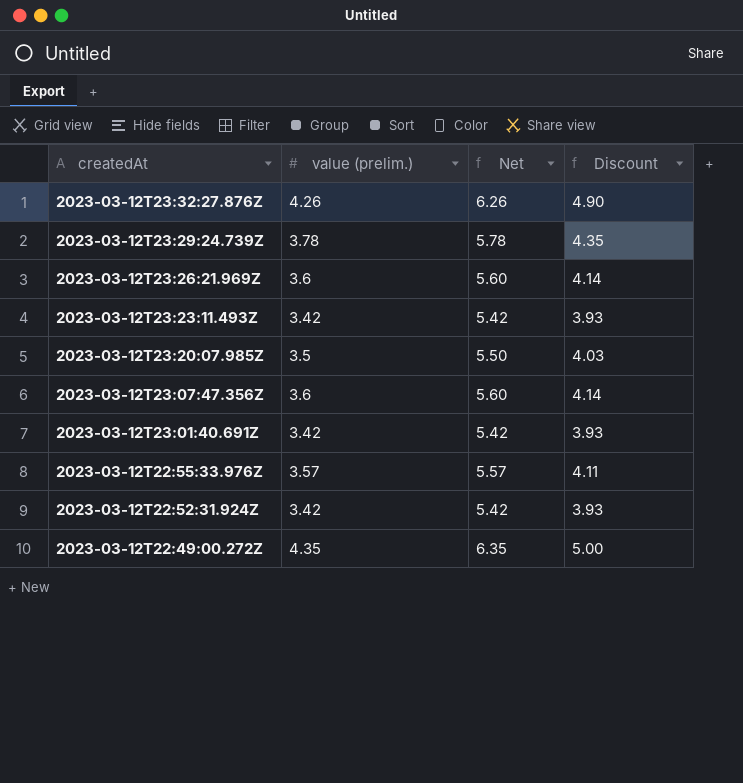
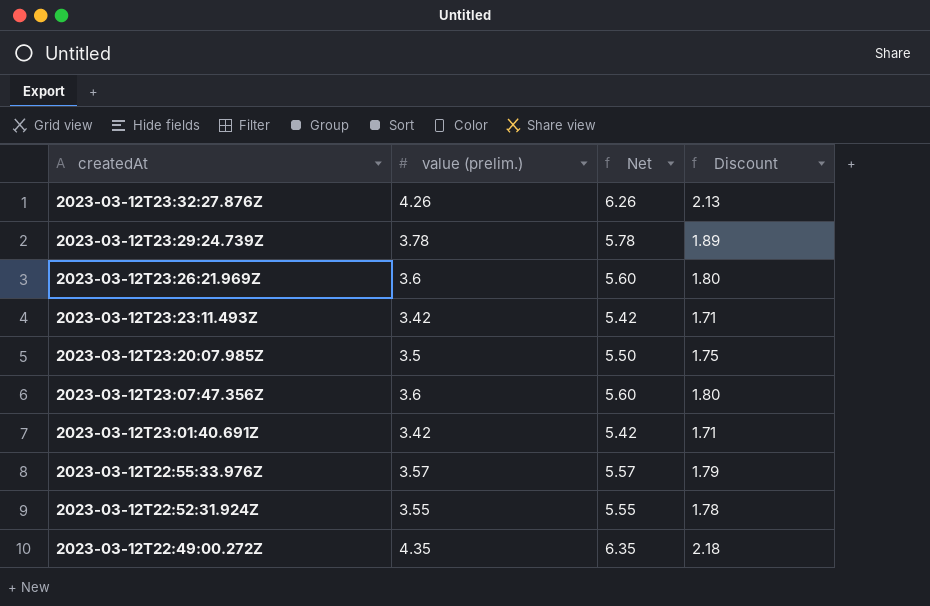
column Discount | formula: [value (prelim.)] * 1.15 -> [value (prelim.)] * 0.5
2023-03-12T22:52:31.924Z | value (prelim.): 3.42 -> 3.55
2023-03-12T22:52:31.924Z | Net: 5.42 -> 5.55

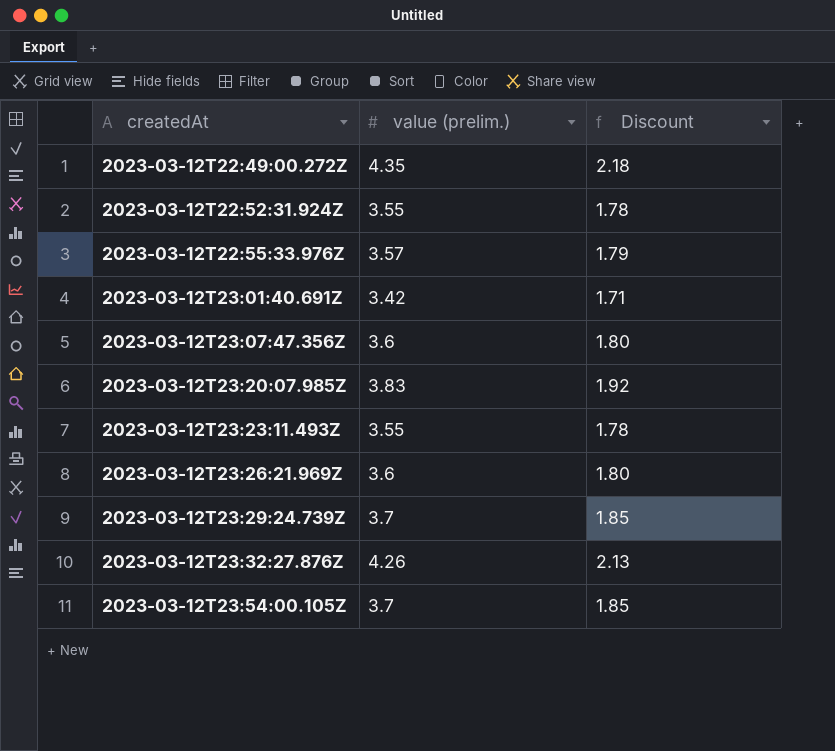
row order: createdAt descending -> createdAt ascending
column Net | formula: [value (prelim.)] + 2 -> none
2023-03-12T23:20:07.985Z | value (prelim.): 3.5 -> 3.83
2023-03-12T23:20:07.985Z | Discount: 1.75 -> 1.92
2023-03-12T23:23:11.493Z | value (prelim.): 3.42 -> 3.55
2023-03-12T23:23:11.493Z | Discount: 1.71 -> 1.78
2023-03-12T23:29:24.739Z | value (prelim.): 3.78 -> 3.7
2023-03-12T23:29:24.739Z | Discount: 1.89 -> 1.85
row 2023-03-12T23:54:00.105Z: none -> 3.7 | 1.85

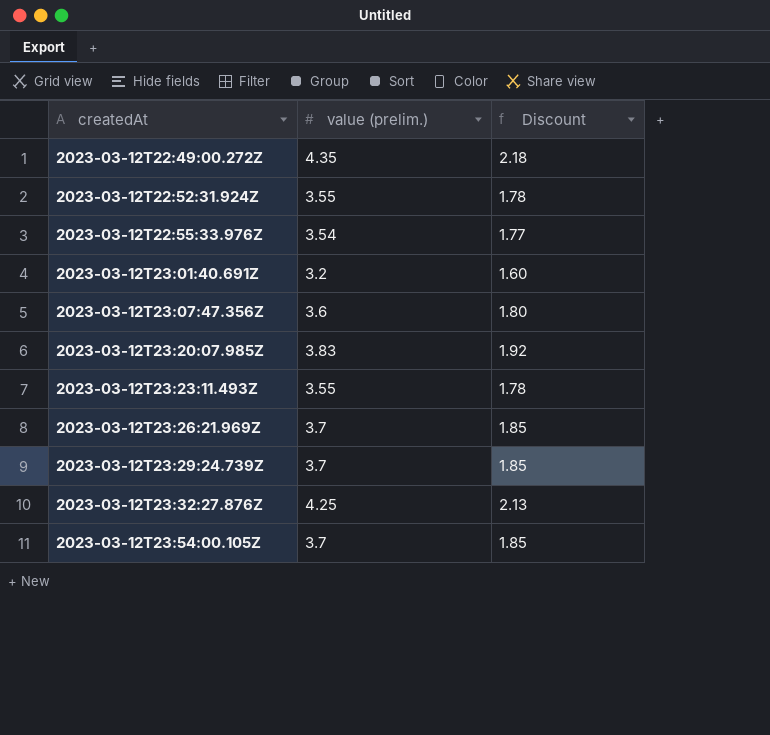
2023-03-12T22:55:33.976Z | value (prelim.): 3.57 -> 3.54
2023-03-12T22:55:33.976Z | Discount: 1.79 -> 1.77
2023-03-12T23:01:40.691Z | value (prelim.): 3.42 -> 3.2
2023-03-12T23:01:40.691Z | Discount: 1.71 -> 1.60
2023-03-12T23:26:21.969Z | value (prelim.): 3.6 -> 3.7
2023-03-12T23:26:21.969Z | Discount: 1.80 -> 1.85
2023-03-12T23:32:27.876Z | value (prelim.): 4.26 -> 4.25

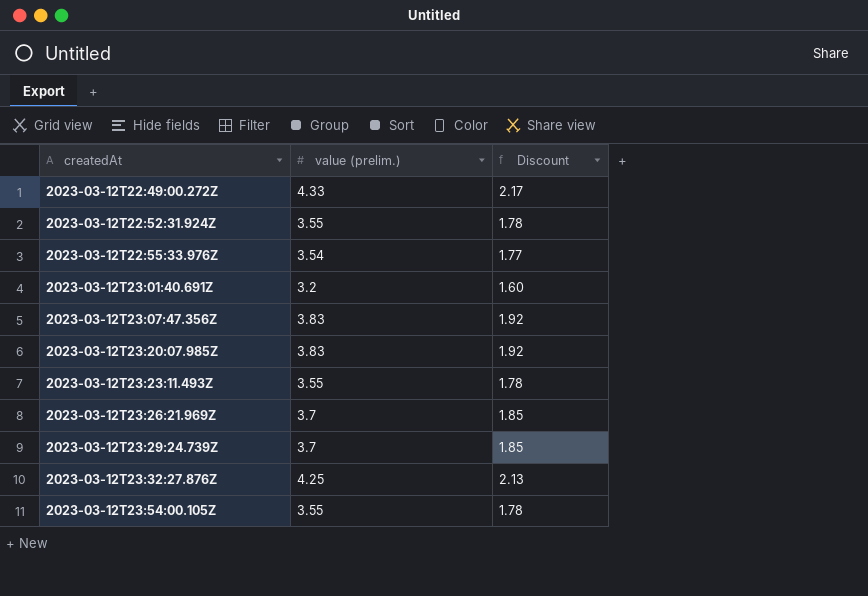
2023-03-12T22:49:00.272Z | value (prelim.): 4.35 -> 4.33
2023-03-12T22:49:00.272Z | Discount: 2.18 -> 2.17
2023-03-12T23:07:47.356Z | value (prelim.): 3.6 -> 3.83
2023-03-12T23:07:47.356Z | Discount: 1.80 -> 1.92
2023-03-12T23:54:00.105Z | value (prelim.): 3.7 -> 3.55
2023-03-12T23:54:00.105Z | Discount: 1.85 -> 1.78

